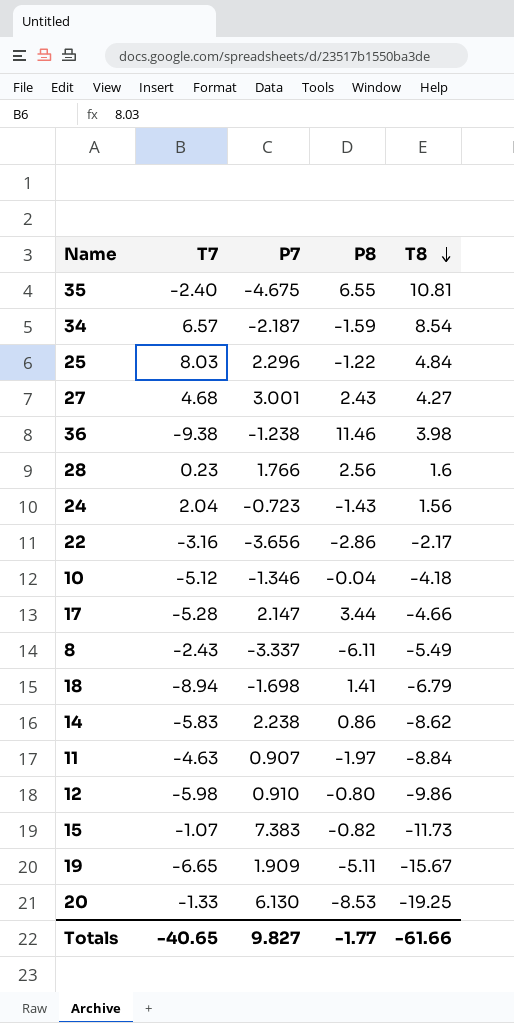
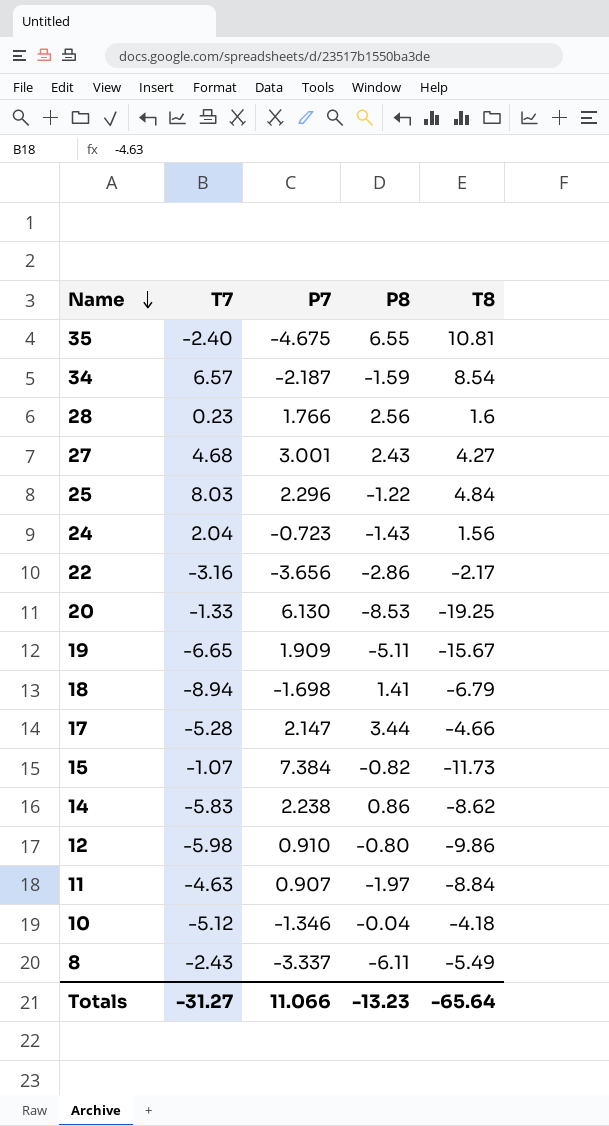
row order: T8 descending -> Name descending
row 36: -9.38 | -1.238 | 11.46 | 3.98 -> none
15 | P7: 7.383 -> 7.384
Totals | T7: -40.65 -> -31.27
Totals | P7: 9.827 -> 11.066
Totals | P8: -1.77 -> -13.23
Totals | T8: -61.66 -> -65.64

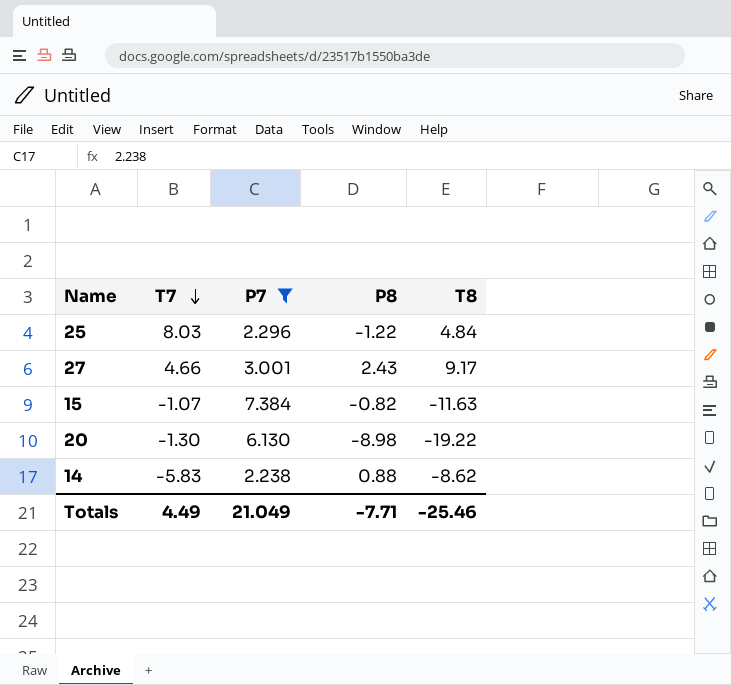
filter: none -> P7 >= 2.238
row order: Name descending -> T7 descending
27 | T7: 4.68 -> 4.66
27 | T8: 4.27 -> 9.17
15 | T8: -11.73 -> -11.63
20 | T7: -1.33 -> -1.30
20 | P8: -8.53 -> -8.98
20 | T8: -19.25 -> -19.22
14 | P8: 0.86 -> 0.88
Totals | T7: -31.27 -> 4.49
Totals | P7: 11.066 -> 21.049
Totals | P8: -13.23 -> -7.71
Totals | T8: -65.64 -> -25.46

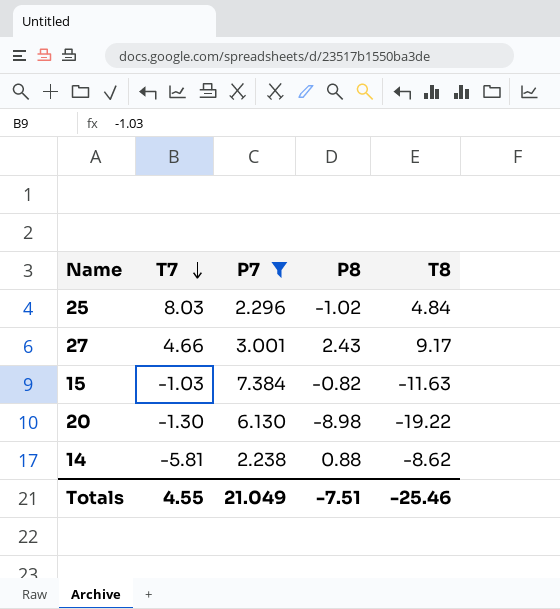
25 | P8: -1.22 -> -1.02
15 | T7: -1.07 -> -1.03
14 | T7: -5.83 -> -5.81
Totals | T7: 4.49 -> 4.55
Totals | P8: -7.71 -> -7.51

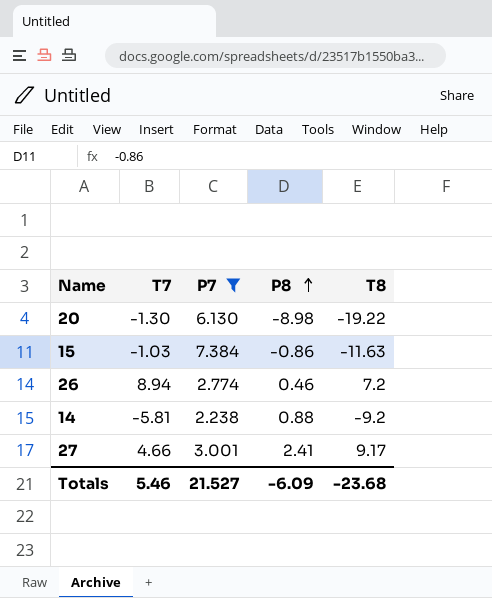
row order: T7 descending -> P8 ascending
row 25: 8.03 | 2.296 | -1.02 | 4.84 -> none
15 | P8: -0.82 -> -0.86
row 26: none -> 8.94 | 2.774 | 0.46 | 7.2
14 | T8: -8.62 -> -9.2
27 | P8: 2.43 -> 2.41
Totals | T7: 4.55 -> 5.46
Totals | P7: 21.049 -> 21.527
Totals | P8: -7.51 -> -6.09
Totals | T8: -25.46 -> -23.68

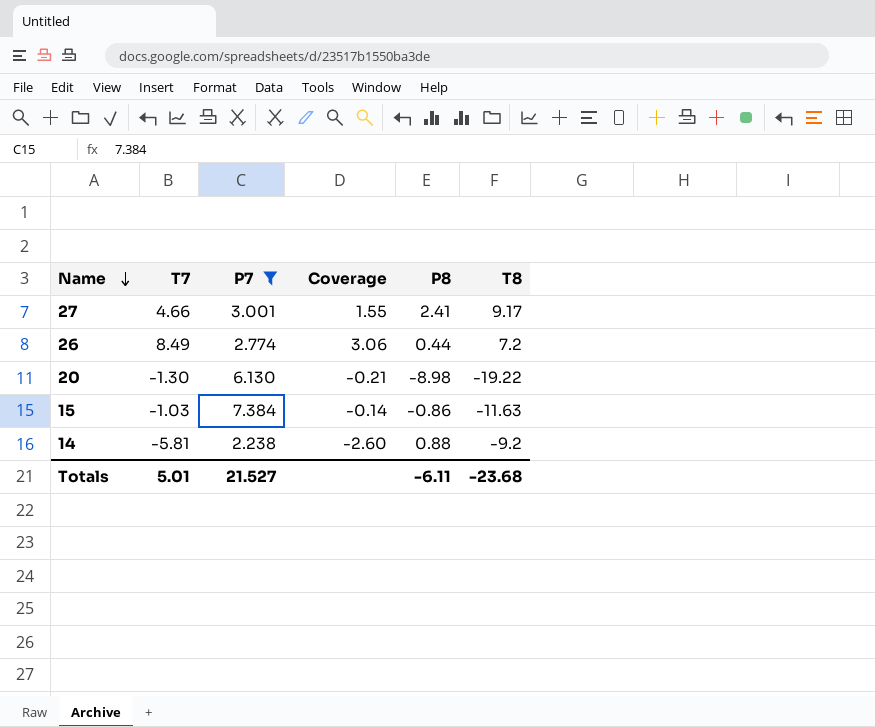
row order: P8 ascending -> Name descending
column Coverage | formula: none -> [T7] / [P7]
26 | T7: 8.94 -> 8.49
26 | P8: 0.46 -> 0.44
Totals | T7: 5.46 -> 5.01
Totals | P8: -6.09 -> -6.11

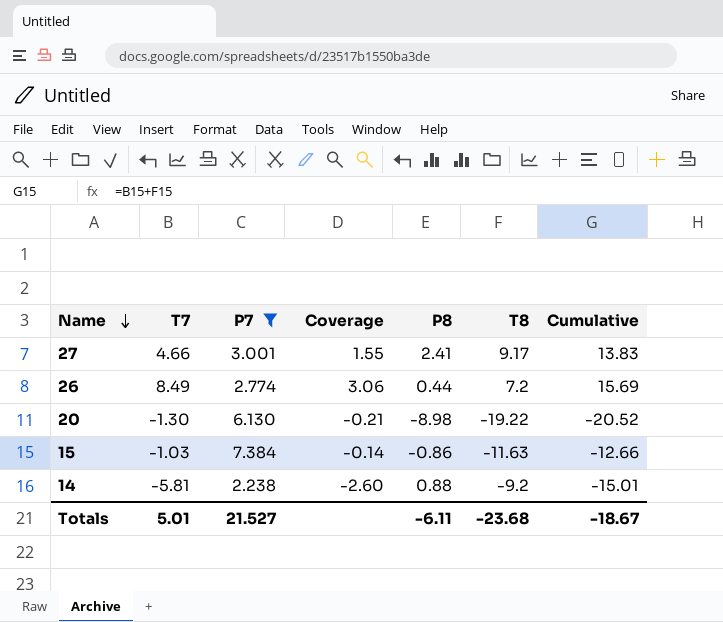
column Cumulative | formula: none -> [T7] + [T8]

